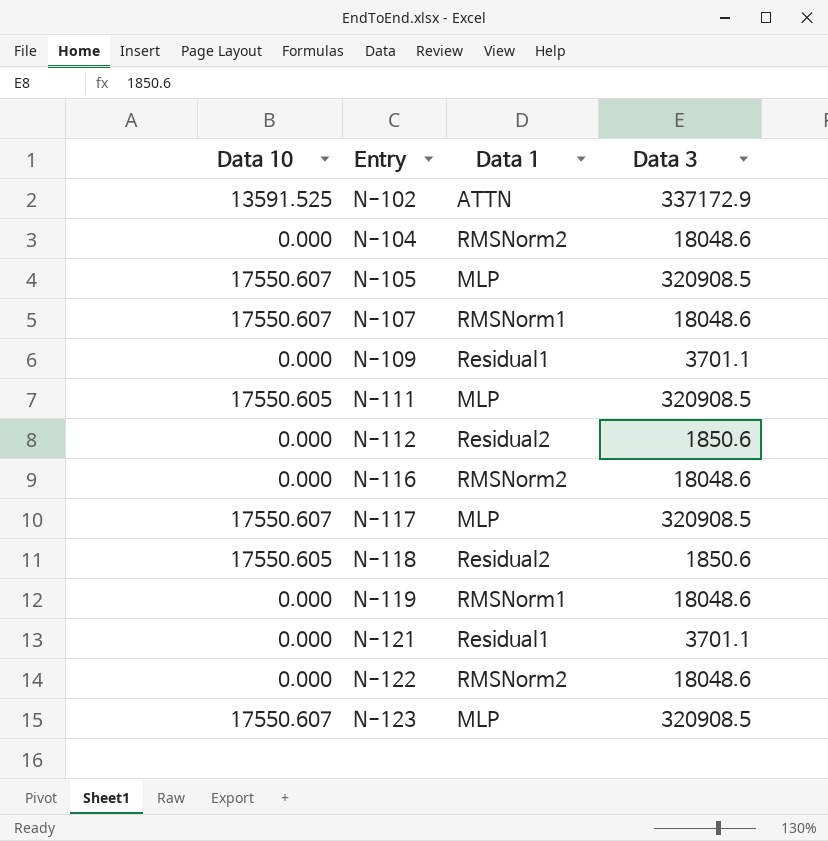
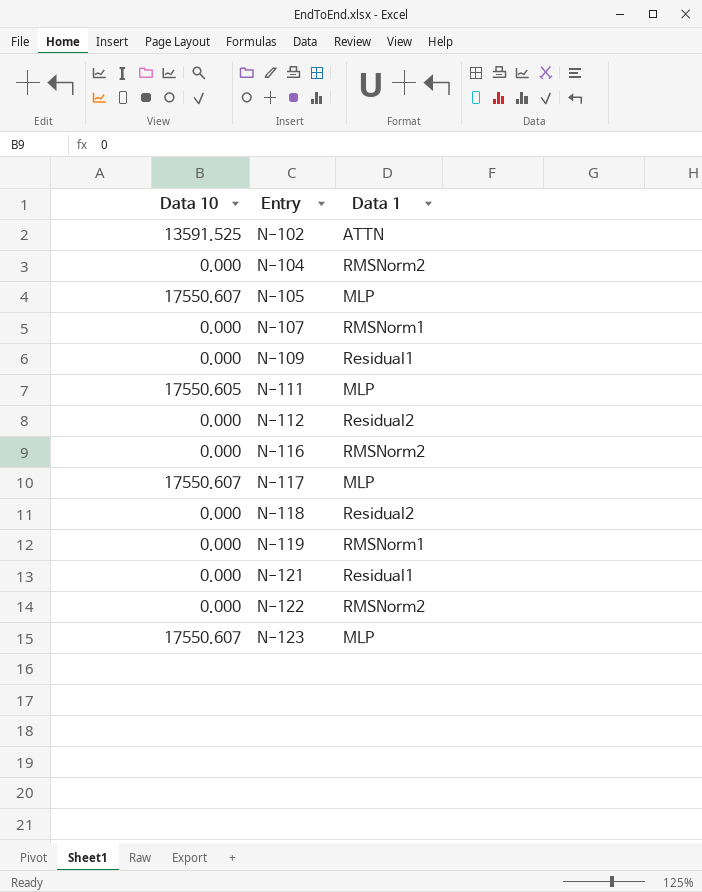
column Data 3 | position: 4 -> none
N-107 | Data 10: 17550.607 -> 0.000
N-118 | Data 10: 17550.605 -> 0.000

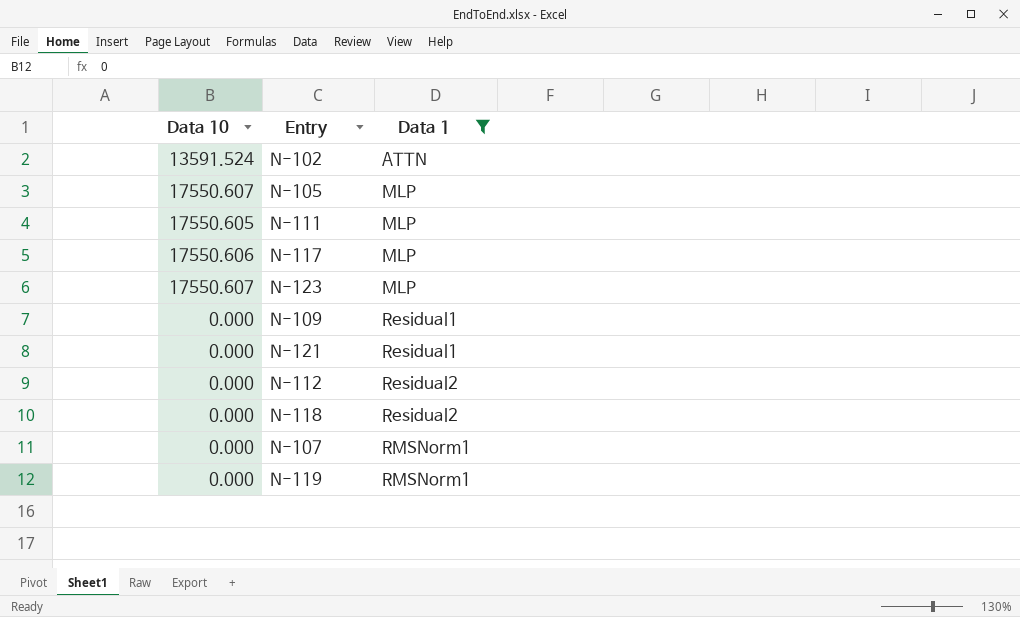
filter: none -> Data 1 != RMSNorm2
row order: Entry ascending -> Data 1 ascending
N-102 | Data 10: 13591.525 -> 13591.524
N-117 | Data 10: 17550.607 -> 17550.606

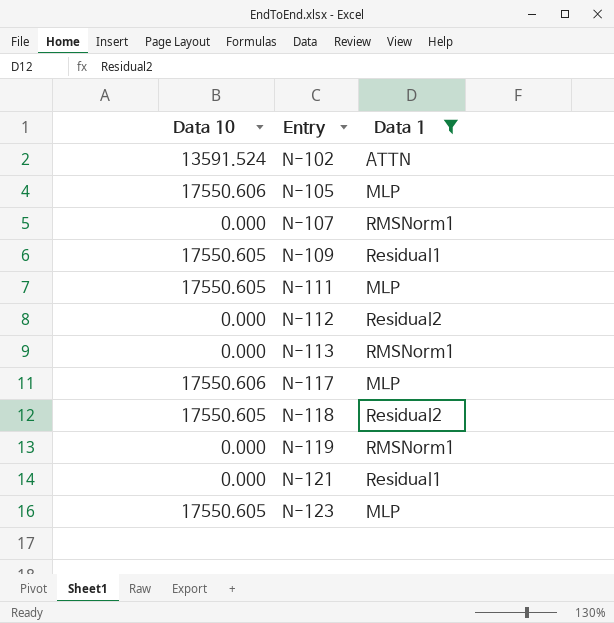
row order: Data 1 ascending -> Entry ascending
N-105 | Data 10: 17550.607 -> 17550.606
N-109 | Data 10: 0.000 -> 17550.605
row N-113: none -> 0.000 | RMSNorm1
N-118 | Data 10: 0.000 -> 17550.605
N-123 | Data 10: 17550.607 -> 17550.605

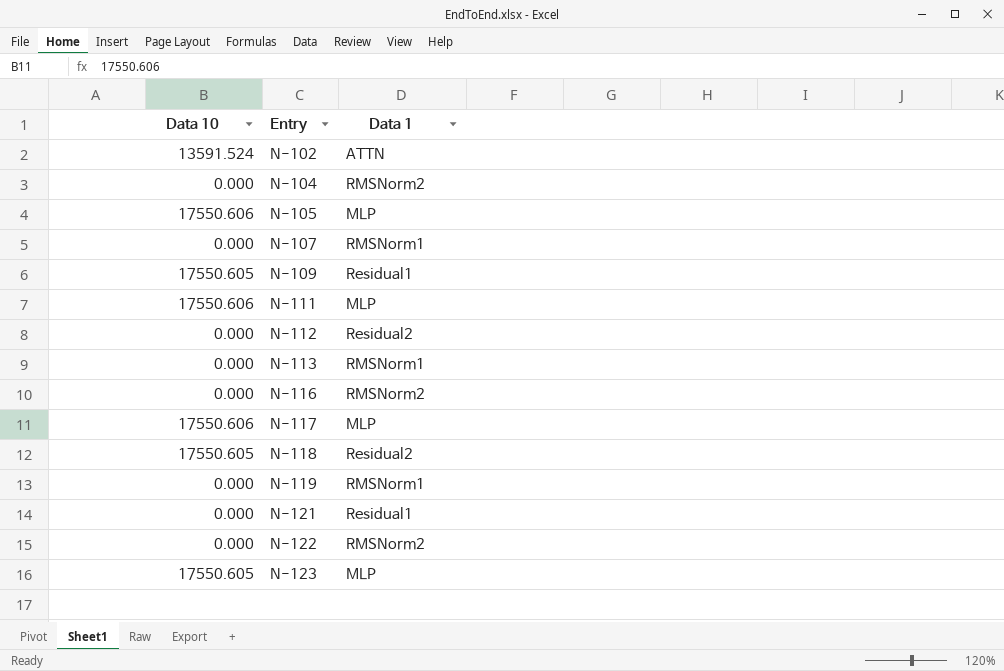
filter: Data 1 != RMSNorm2 -> none
N-111 | Data 10: 17550.605 -> 17550.606

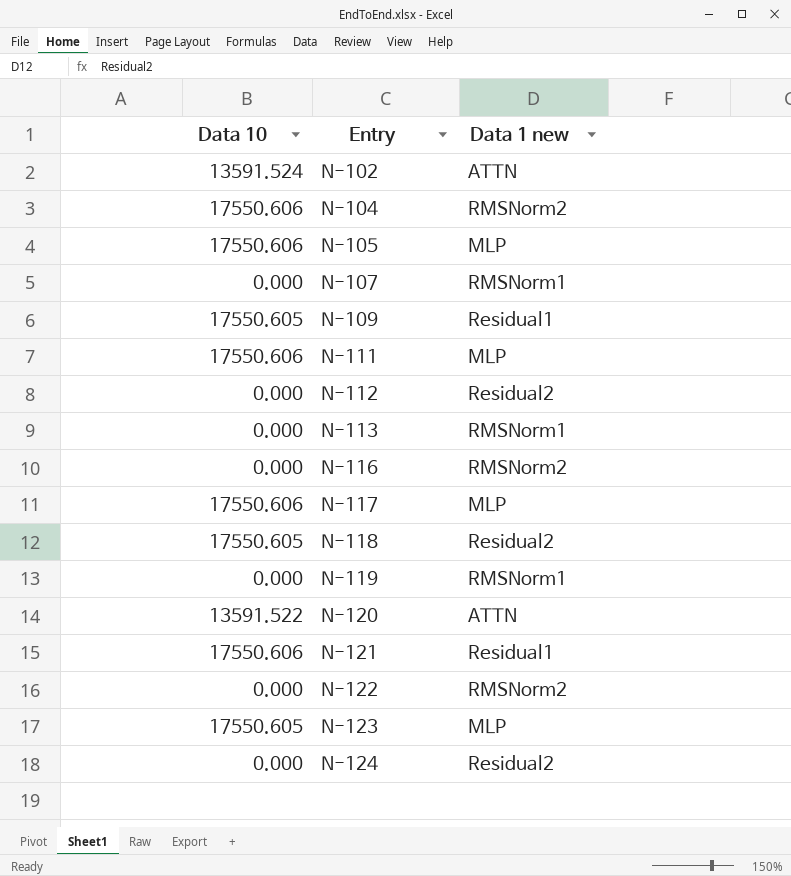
column name: Data 1 -> Data 1 new
N-104 | Data 10: 0.000 -> 17550.606
row N-120: none -> 13591.522 | ATTN
N-121 | Data 10: 0.000 -> 17550.606
row N-124: none -> 0.000 | Residual2

